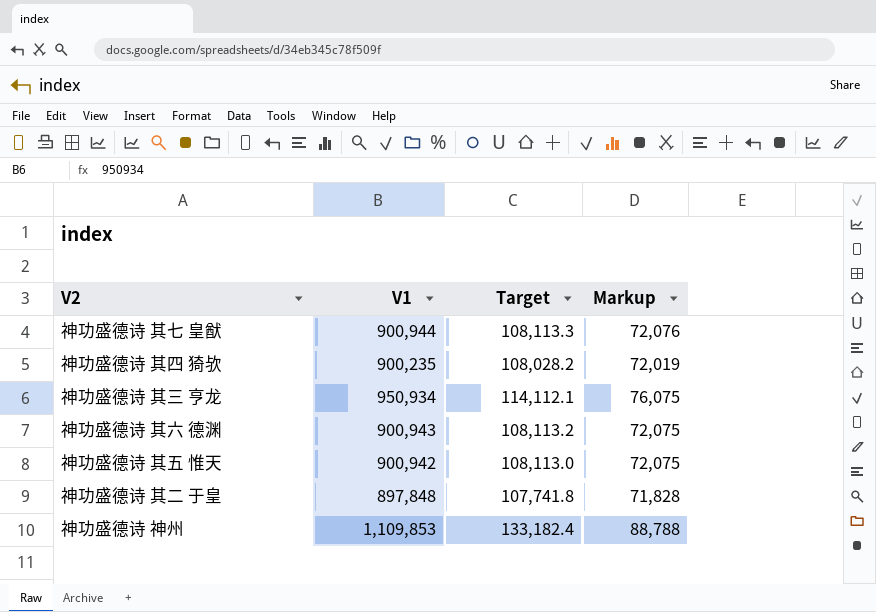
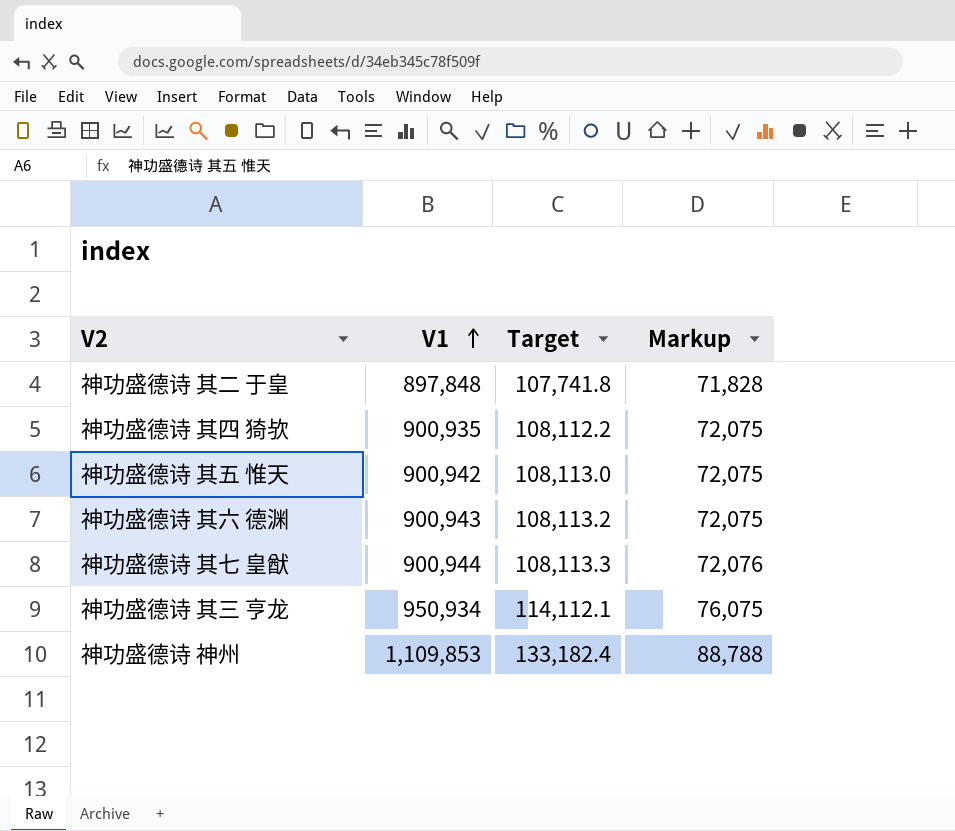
row order: none -> V1 ascending
神功盛德诗 其四 猗欤 | V1: 900,235 -> 900,935
神功盛德诗 其四 猗欤 | Target: 108,028.2 -> 108,112.2
神功盛德诗 其四 猗欤 | Markup: 72,019 -> 72,075

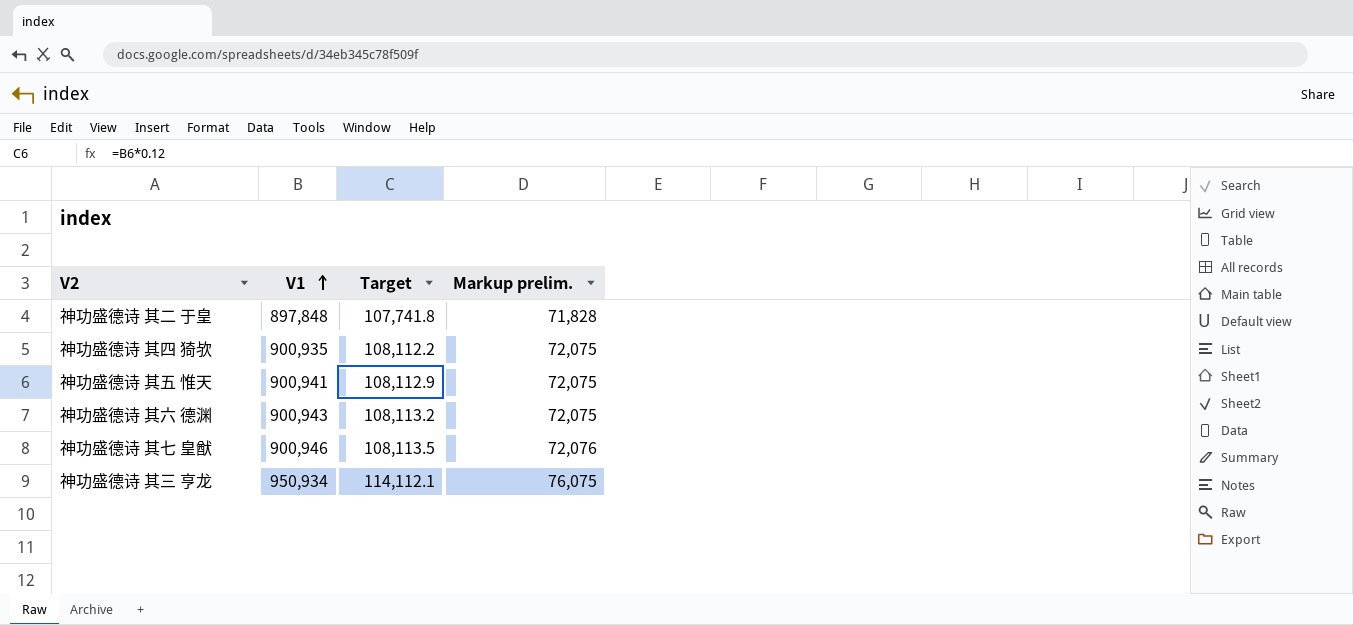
column name: Markup -> Markup prelim.
row 神功盛德诗 神州: 1,109,853 | 133,182.4 | 88,788 -> none
神功盛德诗 其五 惟天 | V1: 900,942 -> 900,941
神功盛德诗 其五 惟天 | Target: 108,113.0 -> 108,112.9
神功盛德诗 其七 皇猷 | V1: 900,944 -> 900,946
神功盛德诗 其七 皇猷 | Target: 108,113.3 -> 108,113.5

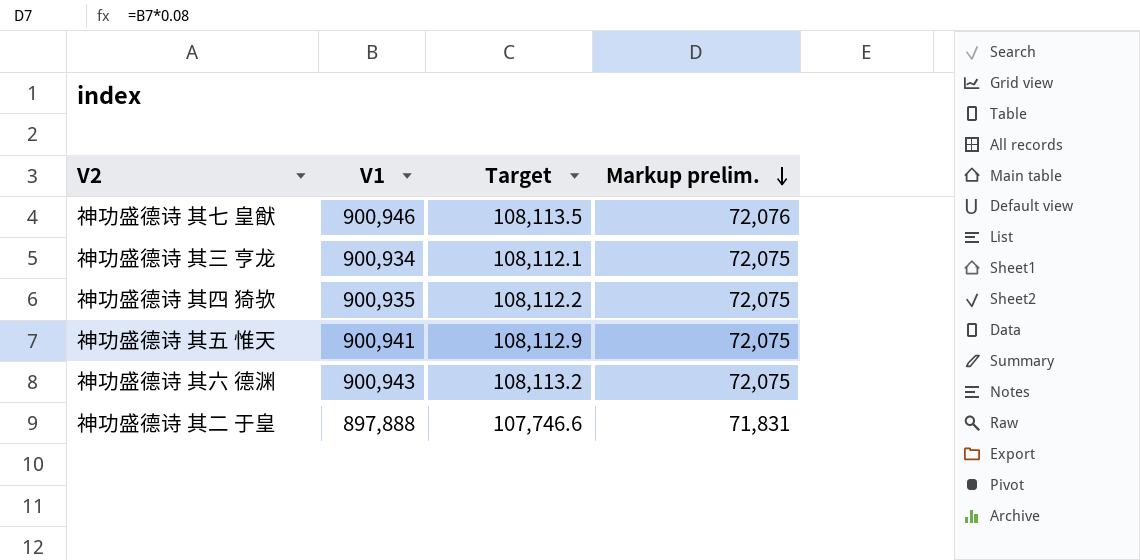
row order: V1 ascending -> Markup prelim. descending
神功盛德诗 其三 亨龙 | V1: 950,934 -> 900,934
神功盛德诗 其三 亨龙 | Target: 114,112.1 -> 108,112.1
神功盛德诗 其三 亨龙 | Markup prelim.: 76,075 -> 72,075
神功盛德诗 其二 于皇 | V1: 897,848 -> 897,888
神功盛德诗 其二 于皇 | Target: 107,741.8 -> 107,746.6
神功盛德诗 其二 于皇 | Markup prelim.: 71,828 -> 71,831

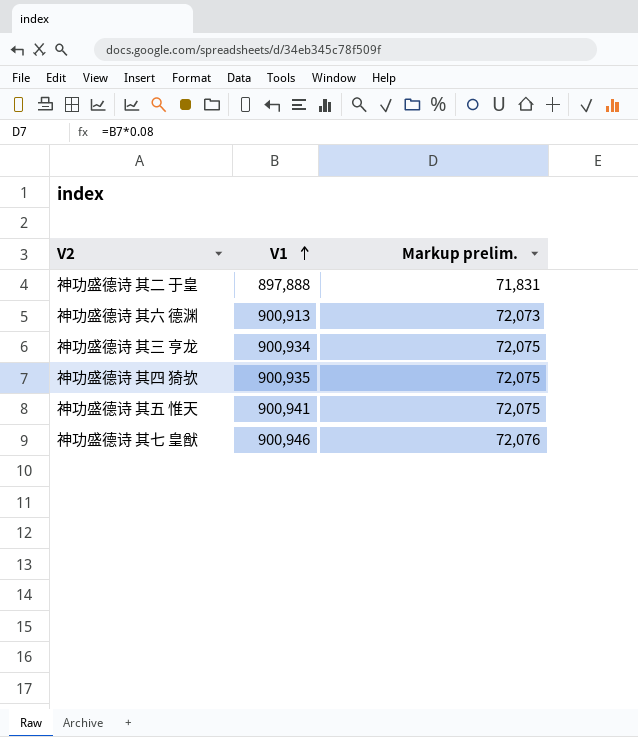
row order: Markup prelim. descending -> V1 ascending
column Target | formula: [V1] * 0.12 -> none
神功盛德诗 其六 德渊 | V1: 900,943 -> 900,913
神功盛德诗 其六 德渊 | Markup prelim.: 72,075 -> 72,073

